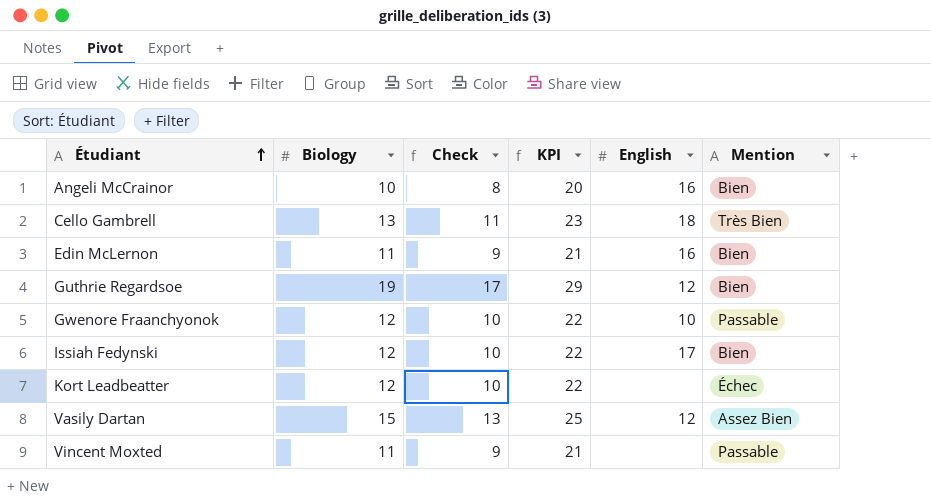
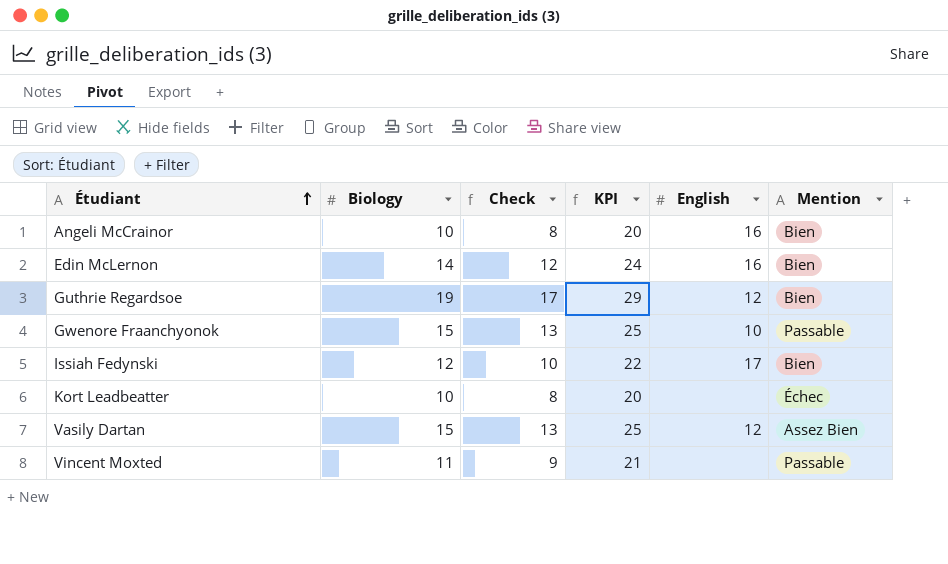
row Cello Gambrell: 13 | 11 | 23 | 18 | Très Bien -> none
Edin McLernon | Biology: 11 -> 14
Edin McLernon | Check: 9 -> 12
Edin McLernon | KPI: 21 -> 24
Gwenore Fraanchyonok | Biology: 12 -> 15
Gwenore Fraanchyonok | Check: 10 -> 13
Gwenore Fraanchyonok | KPI: 22 -> 25
Kort Leadbeatter | Biology: 12 -> 10
Kort Leadbeatter | Check: 10 -> 8
Kort Leadbeatter | KPI: 22 -> 20

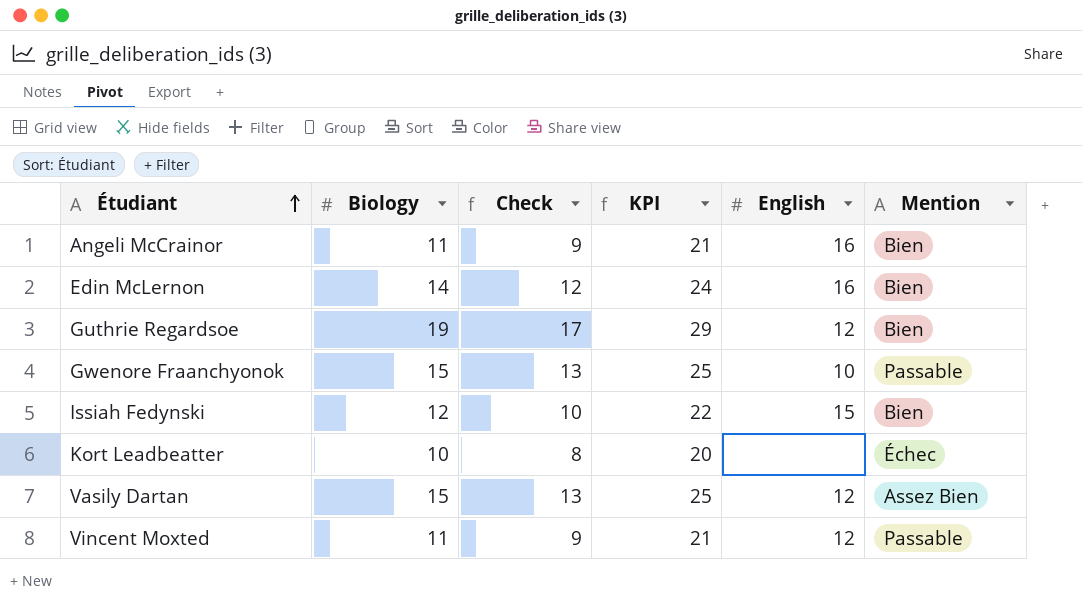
Angeli McCrainor | Biology: 10 -> 11
Angeli McCrainor | Check: 8 -> 9
Angeli McCrainor | KPI: 20 -> 21
Issiah Fedynski | English: 17 -> 15
Vincent Moxted | English: none -> 12

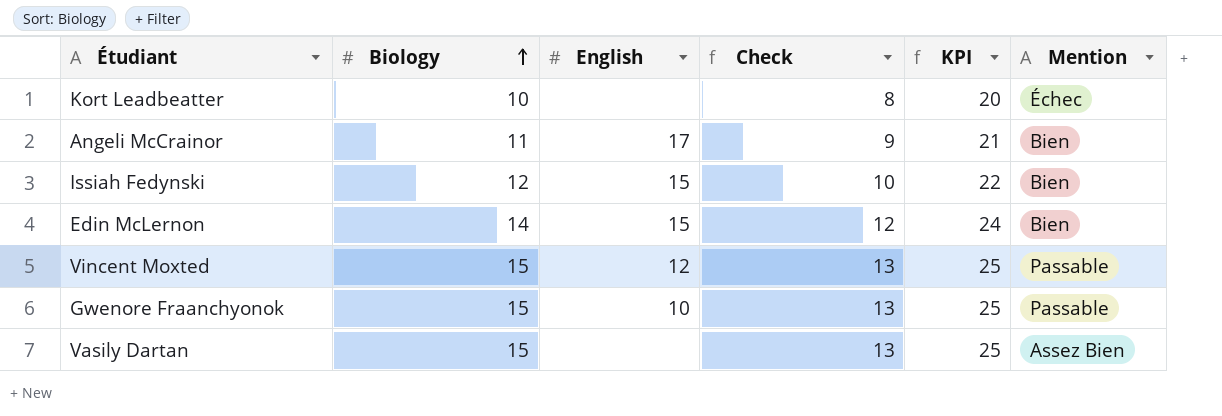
row order: Étudiant ascending -> Biology ascending
column English | position: 5 -> 3
row Guthrie Regardsoe: 19 | 17 | 29 | 12 | Bien -> none
Angeli McCrainor | English: 16 -> 17
Edin McLernon | English: 16 -> 15
Vincent Moxted | Biology: 11 -> 15
Vincent Moxted | Check: 9 -> 13
Vincent Moxted | KPI: 21 -> 25
Vasily Dartan | English: 12 -> none

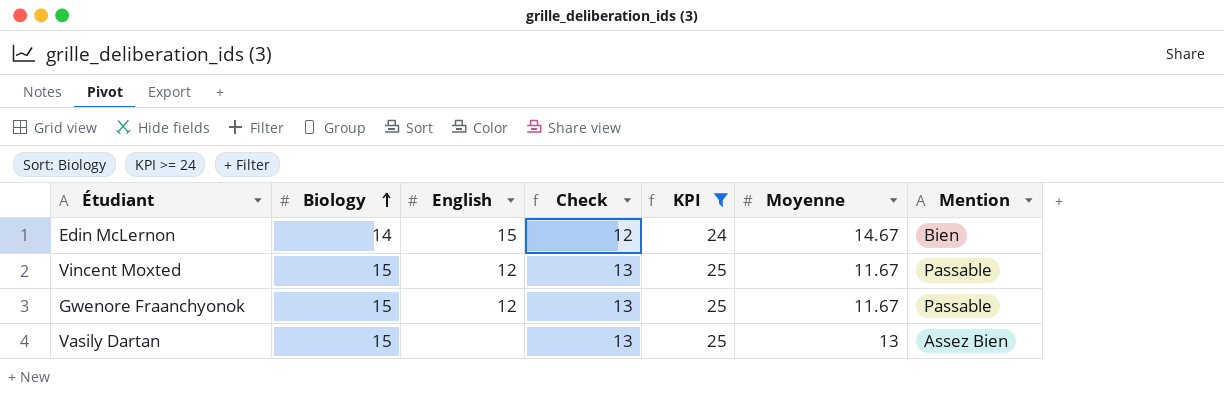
filter: none -> KPI >= 24
column Moyenne | position: none -> 6
Gwenore Fraanchyonok | English: 10 -> 12

